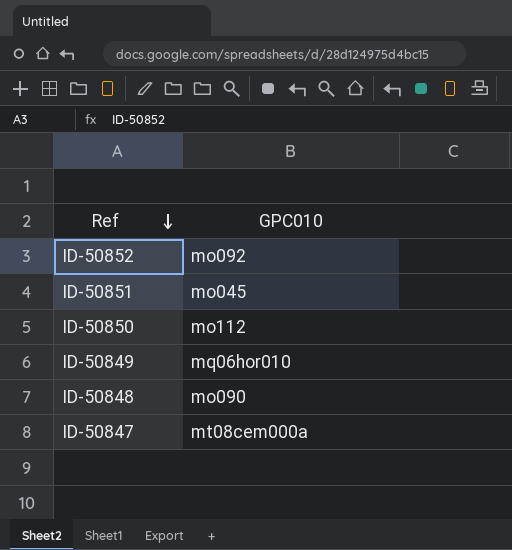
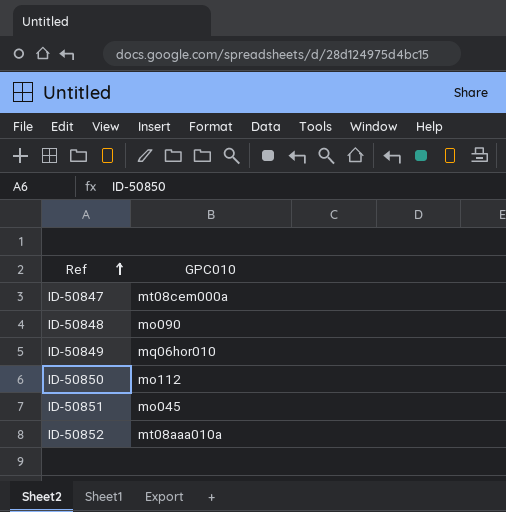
row order: Ref descending -> Ref ascending
ID-50852 | GPC010: mo092 -> mt08aaa010a

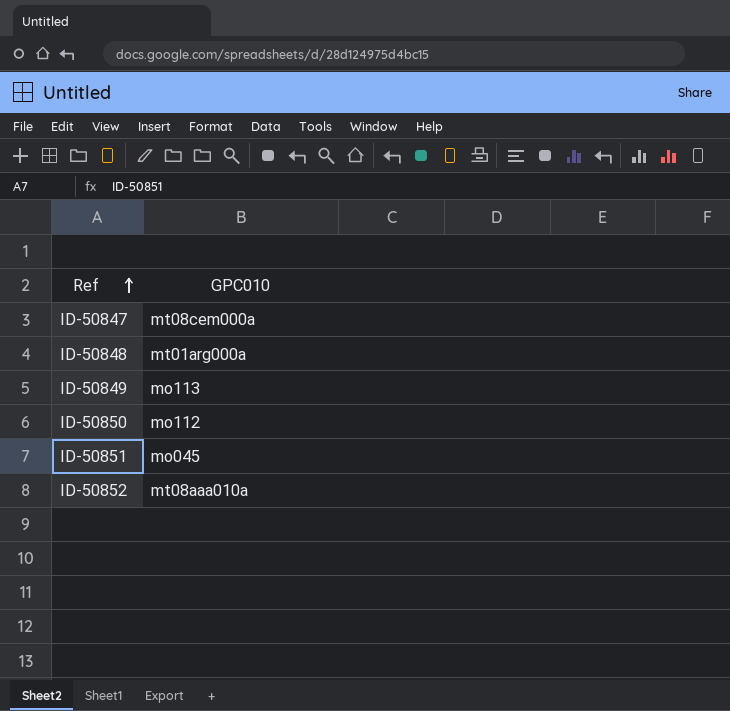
ID-50848 | GPC010: mo090 -> mt01arg000a
ID-50849 | GPC010: mq06hor010 -> mo113

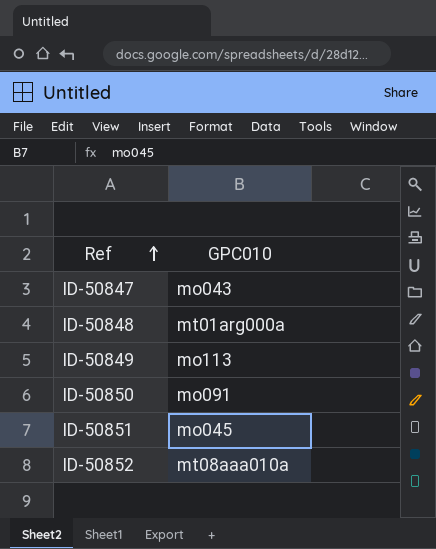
ID-50847 | GPC010: mt08cem000a -> mo043
ID-50850 | GPC010: mo112 -> mo091

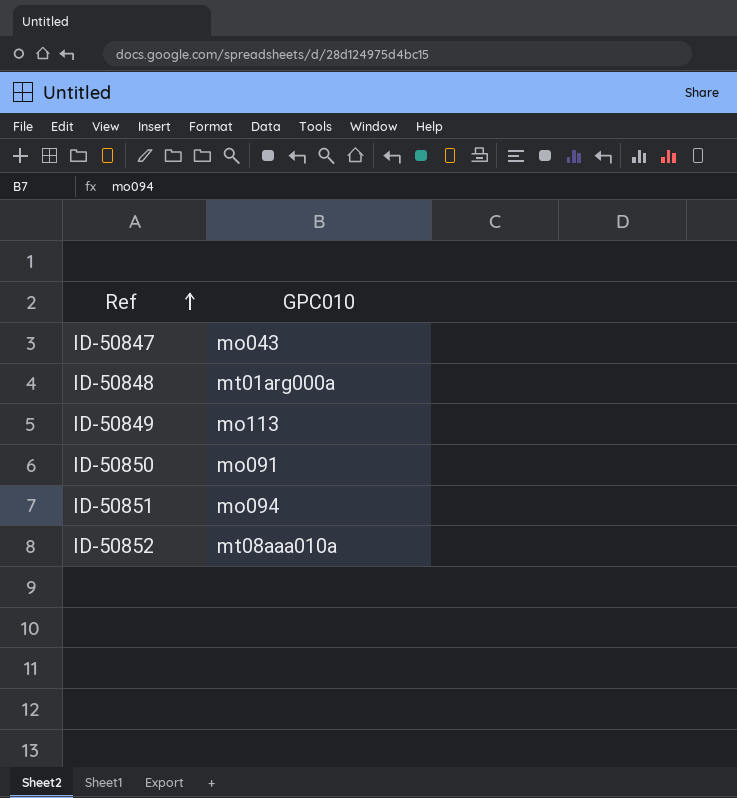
ID-50851 | GPC010: mo045 -> mo094

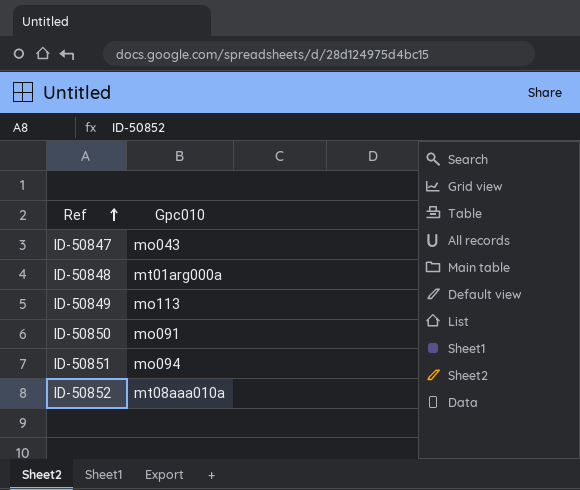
column name: GPC010 -> Gpc010

